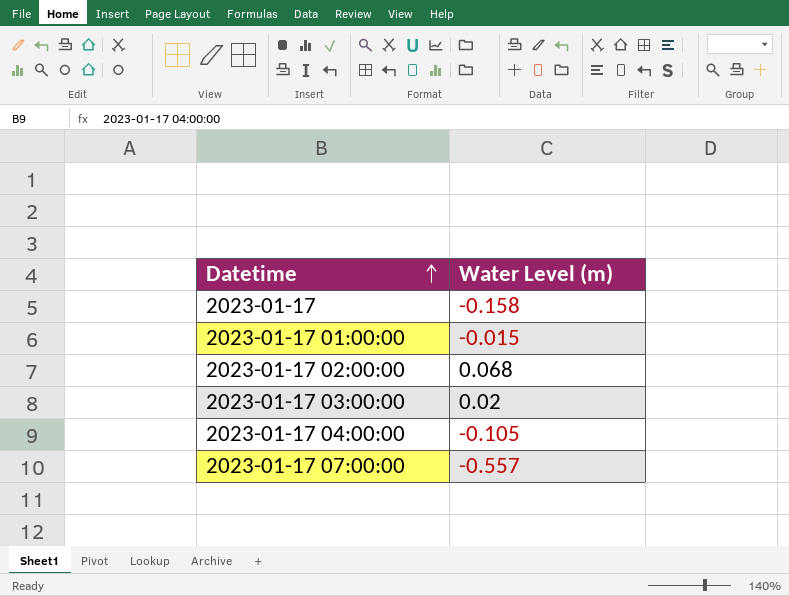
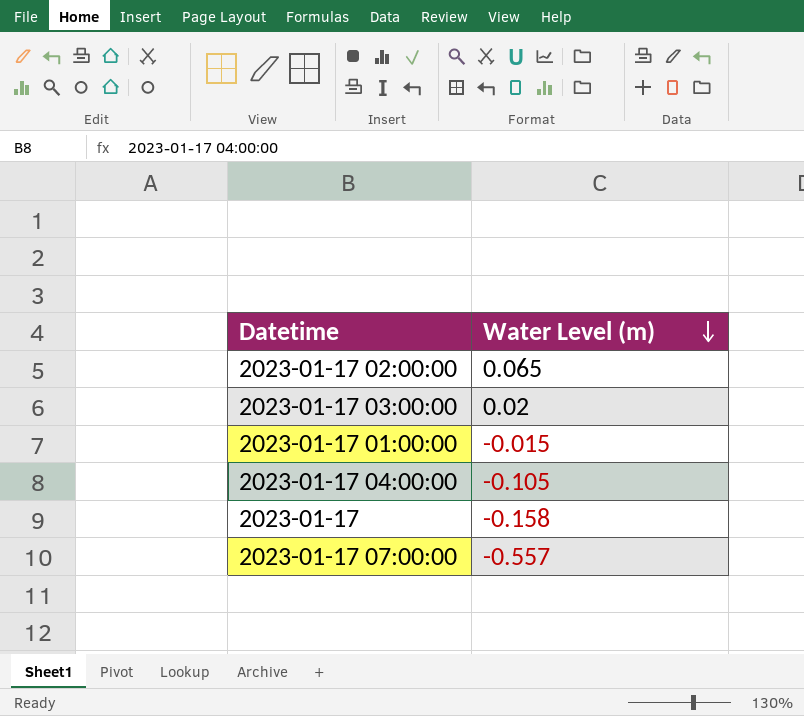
row order: Datetime ascending -> Water Level (m) descending
2023-01-17 02:00:00 | Water Level (m): 0.068 -> 0.065

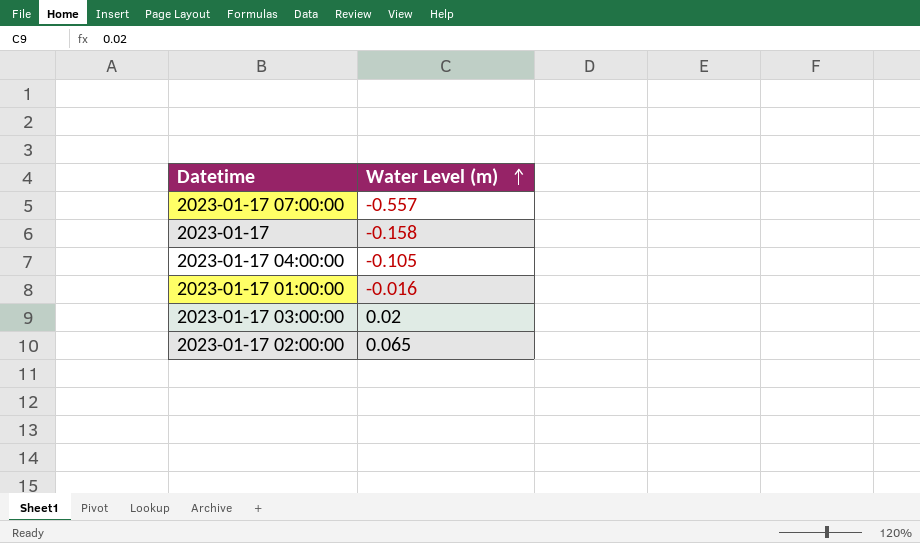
row order: Water Level (m) descending -> Water Level (m) ascending
2023-01-17 01:00:00 | Water Level (m): -0.015 -> -0.016

